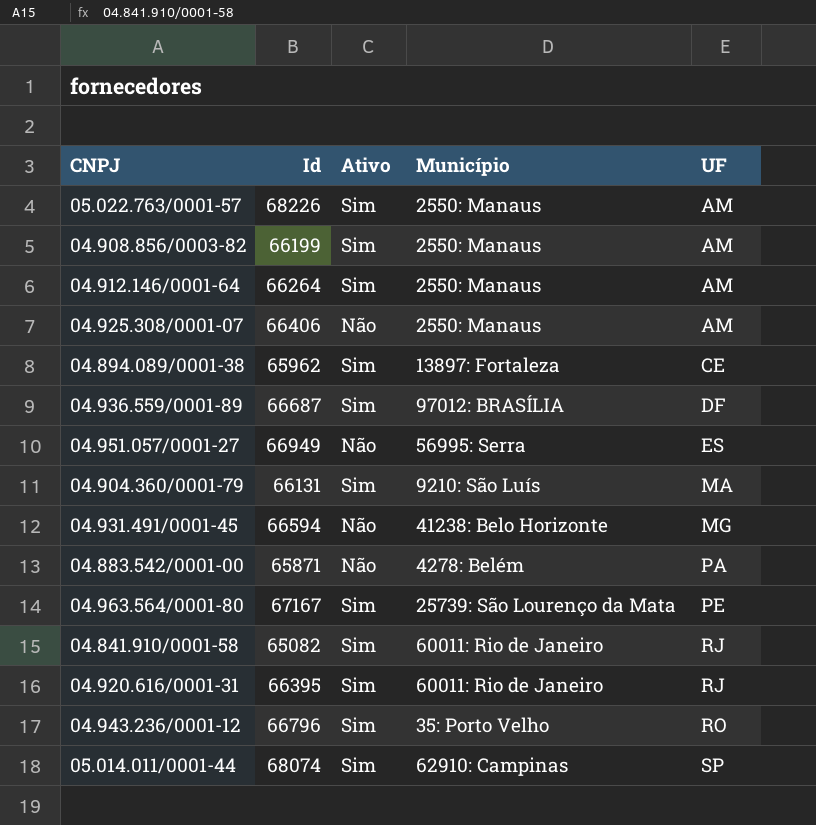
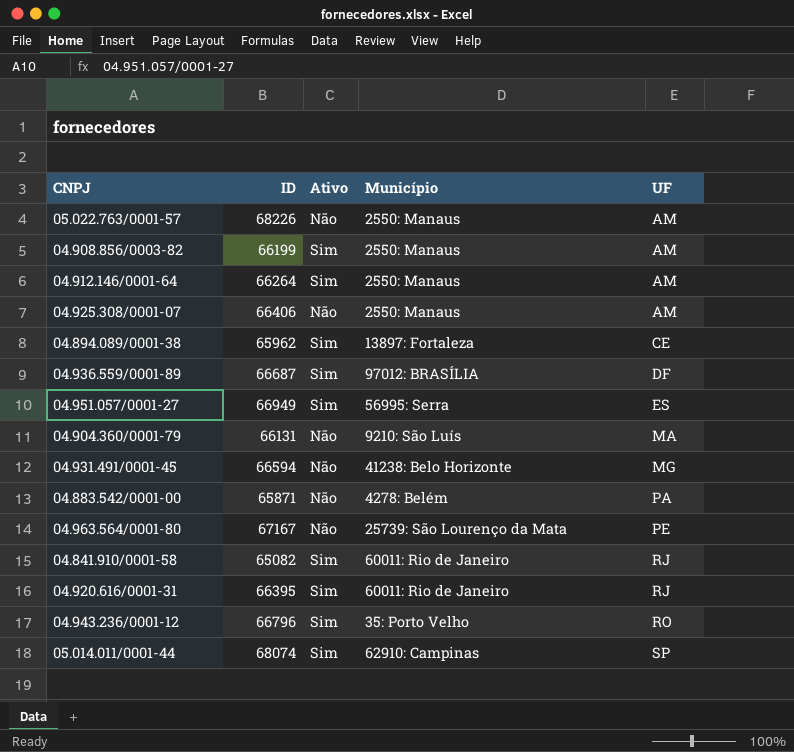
column name: Id -> ID
05.022.763/0001-57 | Ativo: Sim -> Não
04.951.057/0001-27 | Ativo: Não -> Sim
04.904.360/0001-79 | Ativo: Sim -> Não
04.963.564/0001-80 | Ativo: Sim -> Não

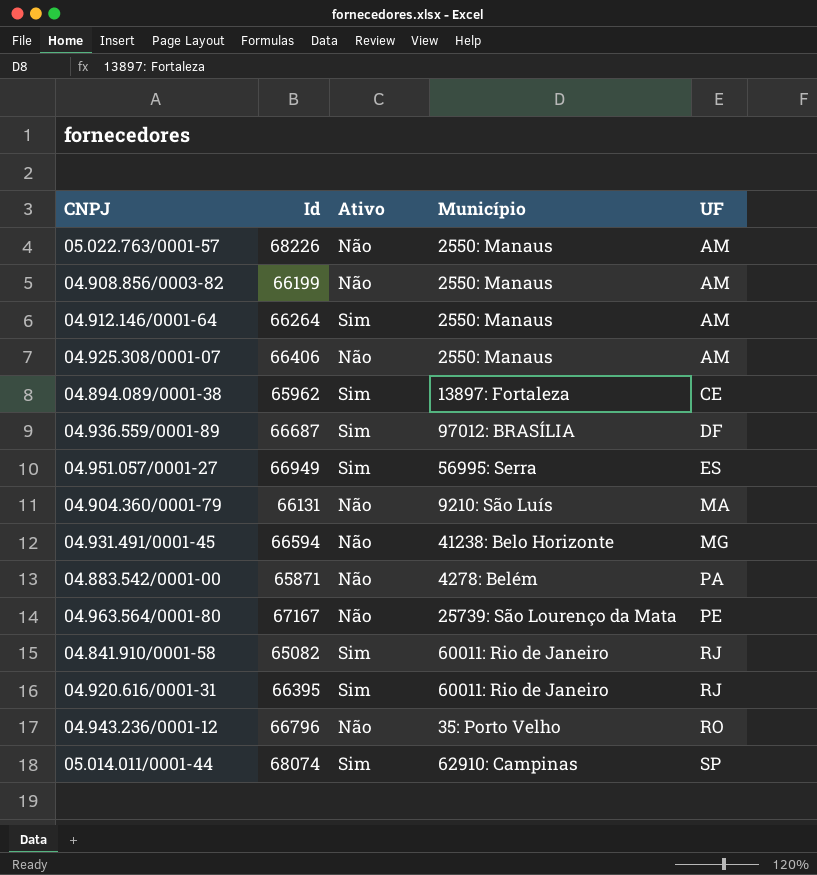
column name: ID -> Id
04.908.856/0003-82 | Ativo: Sim -> Não
04.943.236/0001-12 | Ativo: Sim -> Não

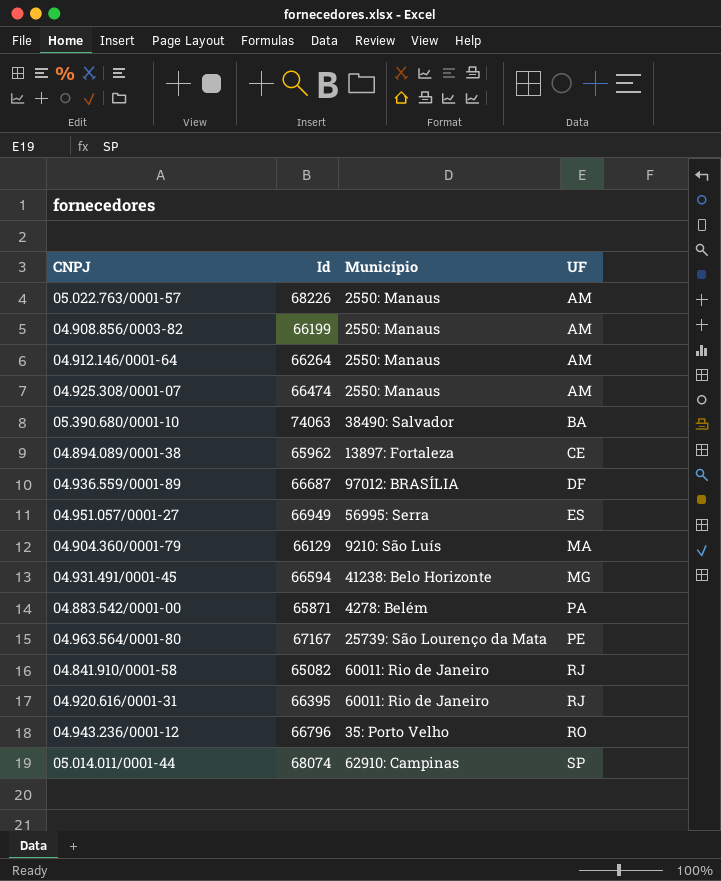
column Ativo | position: 3 -> none
04.925.308/0001-07 | Id: 66406 -> 66474
row 05.390.680/0001-10: none -> 74063 | 38490: Salvador | BA
04.904.360/0001-79 | Id: 66131 -> 66129

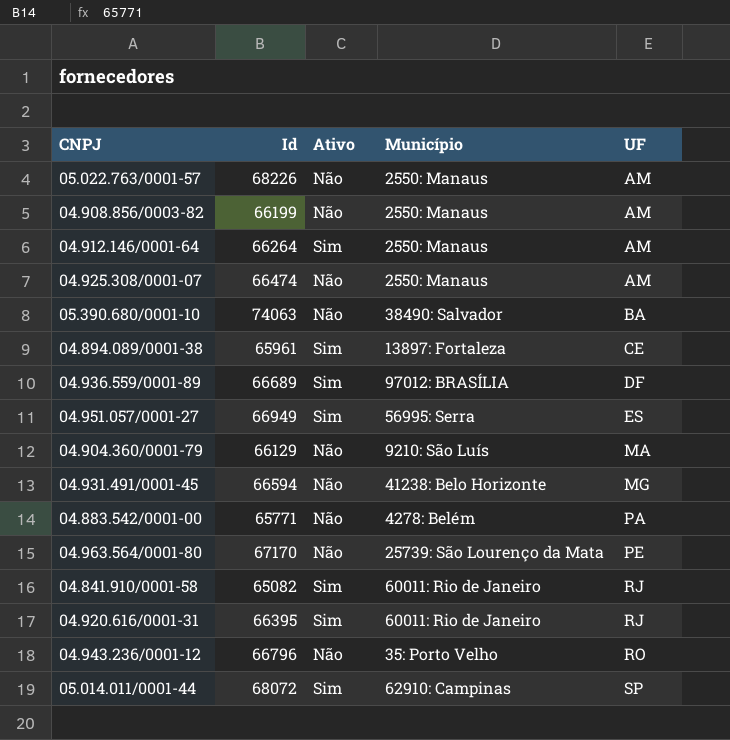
column Ativo | position: none -> 3
04.894.089/0001-38 | Id: 65962 -> 65961
04.936.559/0001-89 | Id: 66687 -> 66689
04.883.542/0001-00 | Id: 65871 -> 65771
04.963.564/0001-80 | Id: 67167 -> 67170
05.014.011/0001-44 | Id: 68074 -> 68072

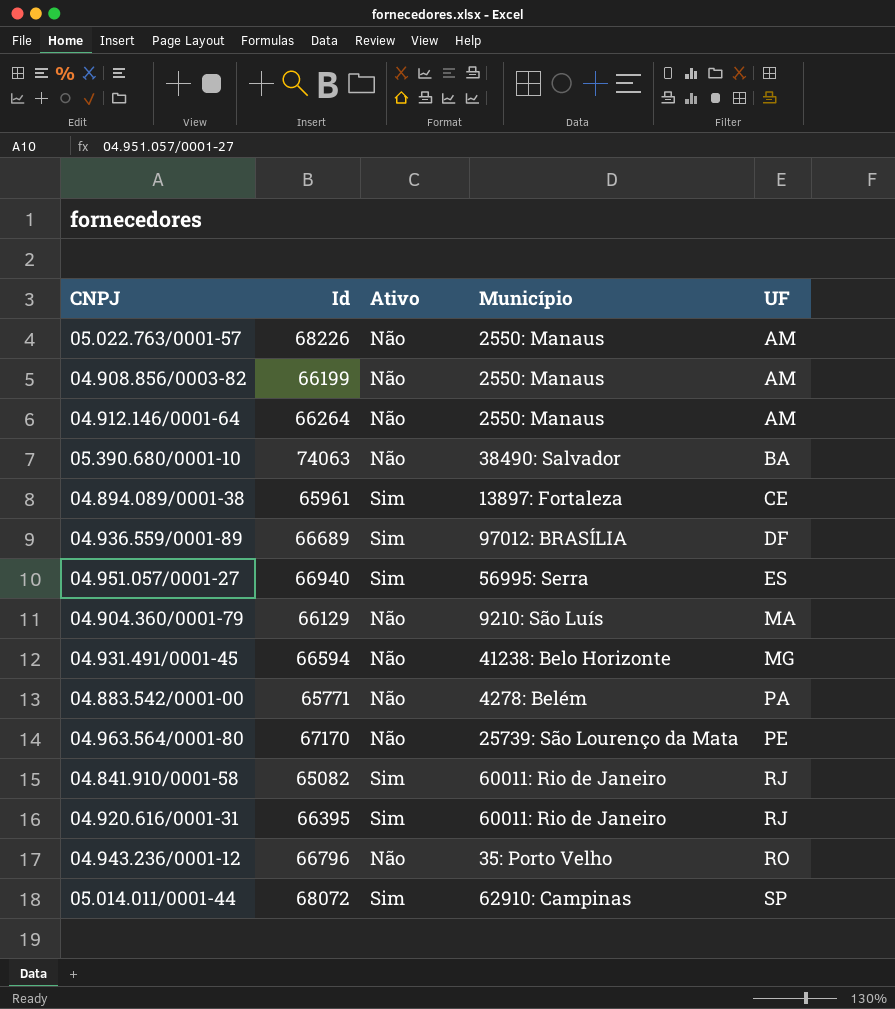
row 04.925.308/0001-07: 66474 | Não | 2550: Manaus | AM -> none
04.912.146/0001-64 | Ativo: Sim -> Não
04.951.057/0001-27 | Id: 66949 -> 66940

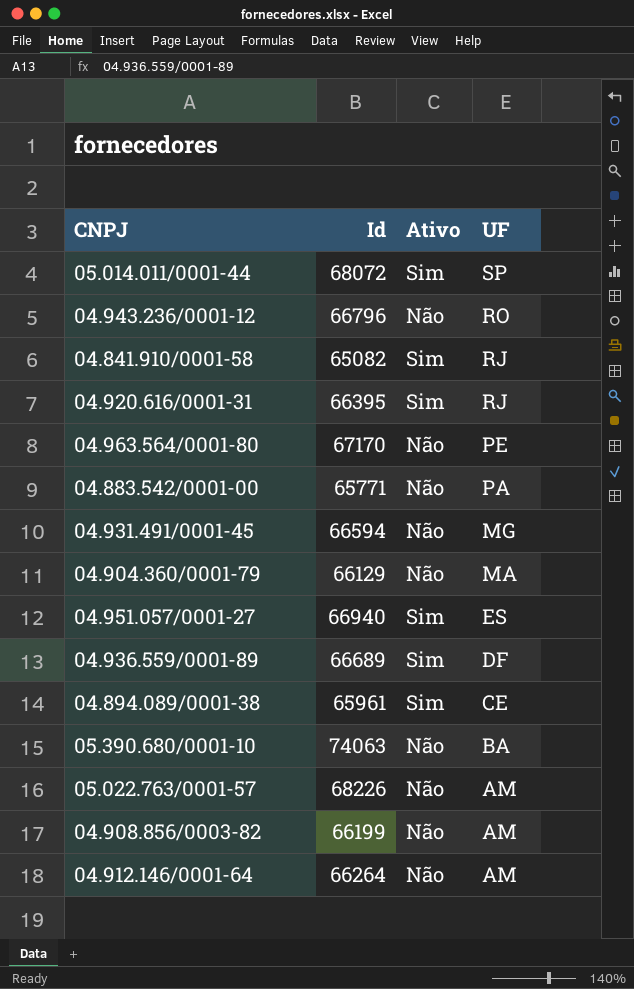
row order: UF ascending -> UF descending
column Município | position: 4 -> none

